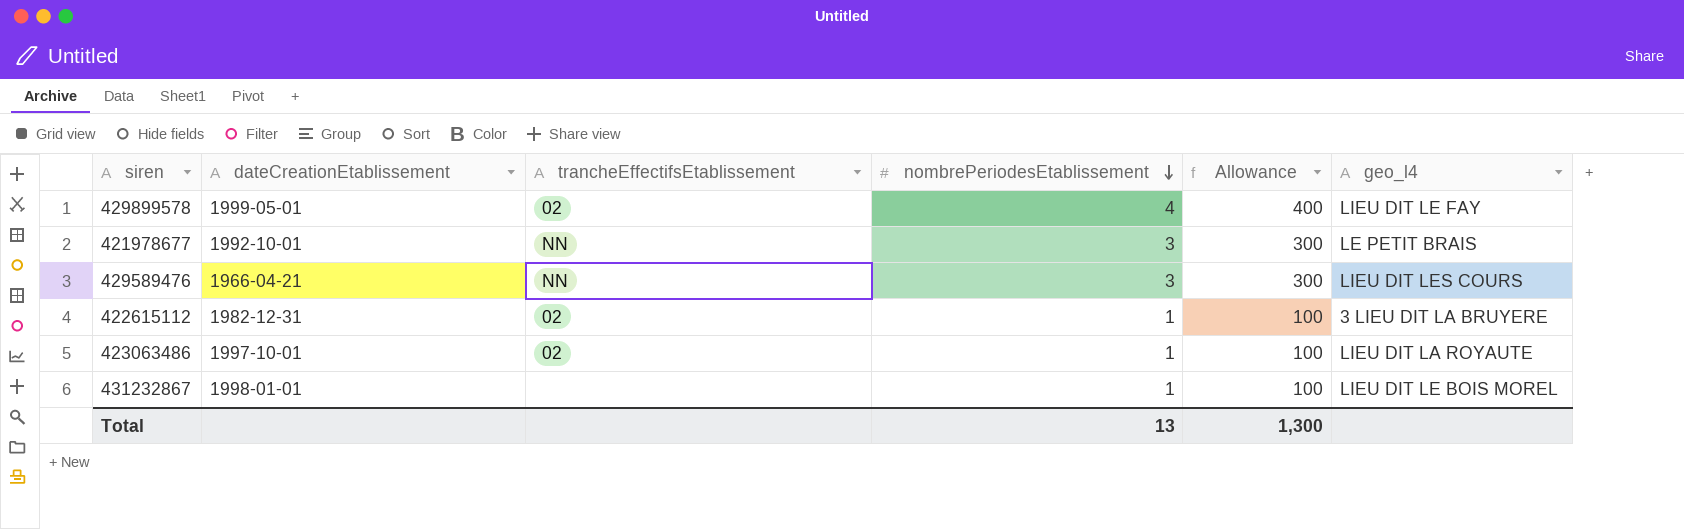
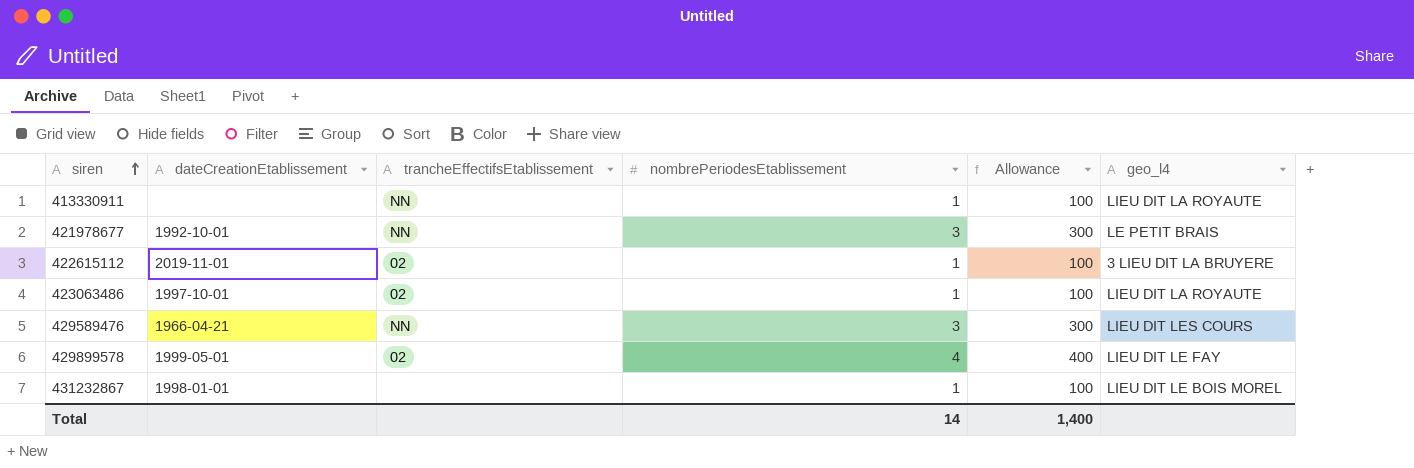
row order: nombrePeriodesEtablissement descending -> siren ascending
row 413330911: none -> none | NN | 1 | 100 | LIEU DIT LA ROYAUTE
422615112 | dateCreationEtablissement: 1982-12-31 -> 2019-11-01
Total | nombrePeriodesEtablissement: 13 -> 14
Total | Allowance: 1,300 -> 1,400

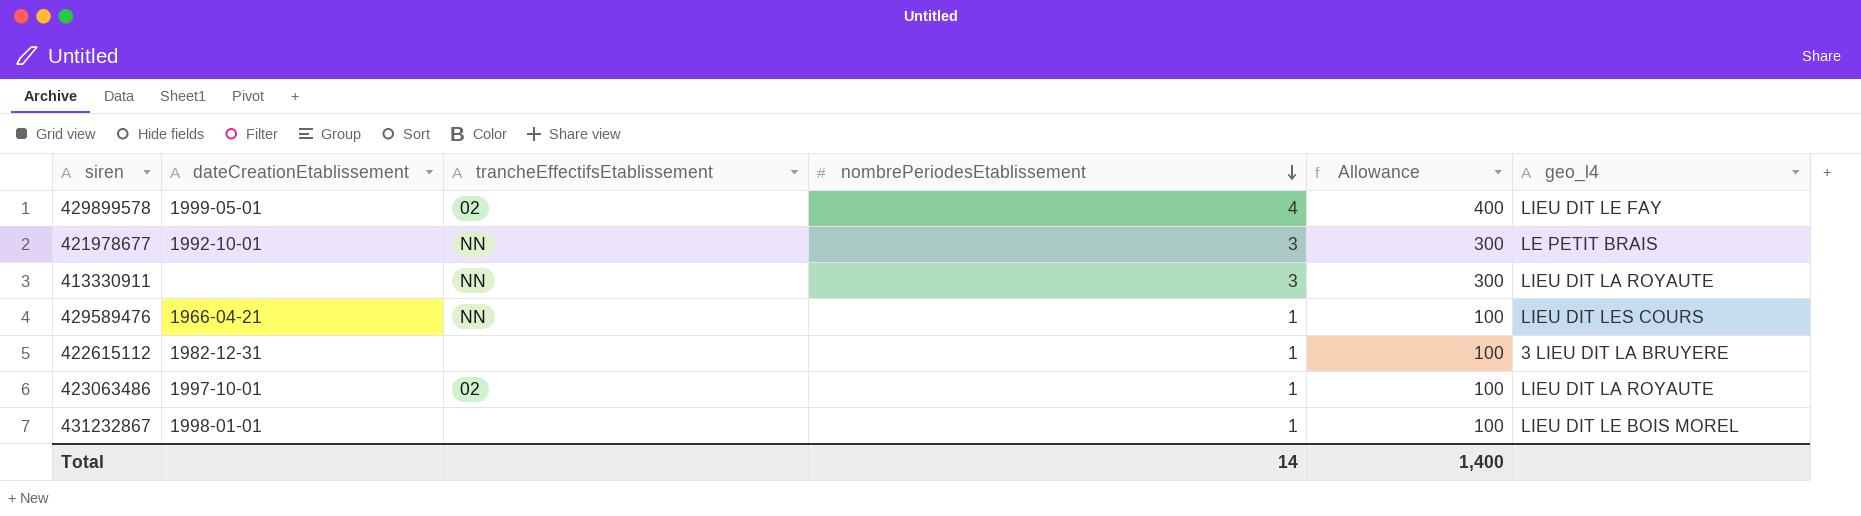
row order: siren ascending -> nombrePeriodesEtablissement descending
413330911 | nombrePeriodesEtablissement: 1 -> 3
413330911 | Allowance: 100 -> 300
429589476 | nombrePeriodesEtablissement: 3 -> 1
429589476 | Allowance: 300 -> 100
422615112 | dateCreationEtablissement: 2019-11-01 -> 1982-12-31
422615112 | trancheEffectifsEtablissement: 02 -> none

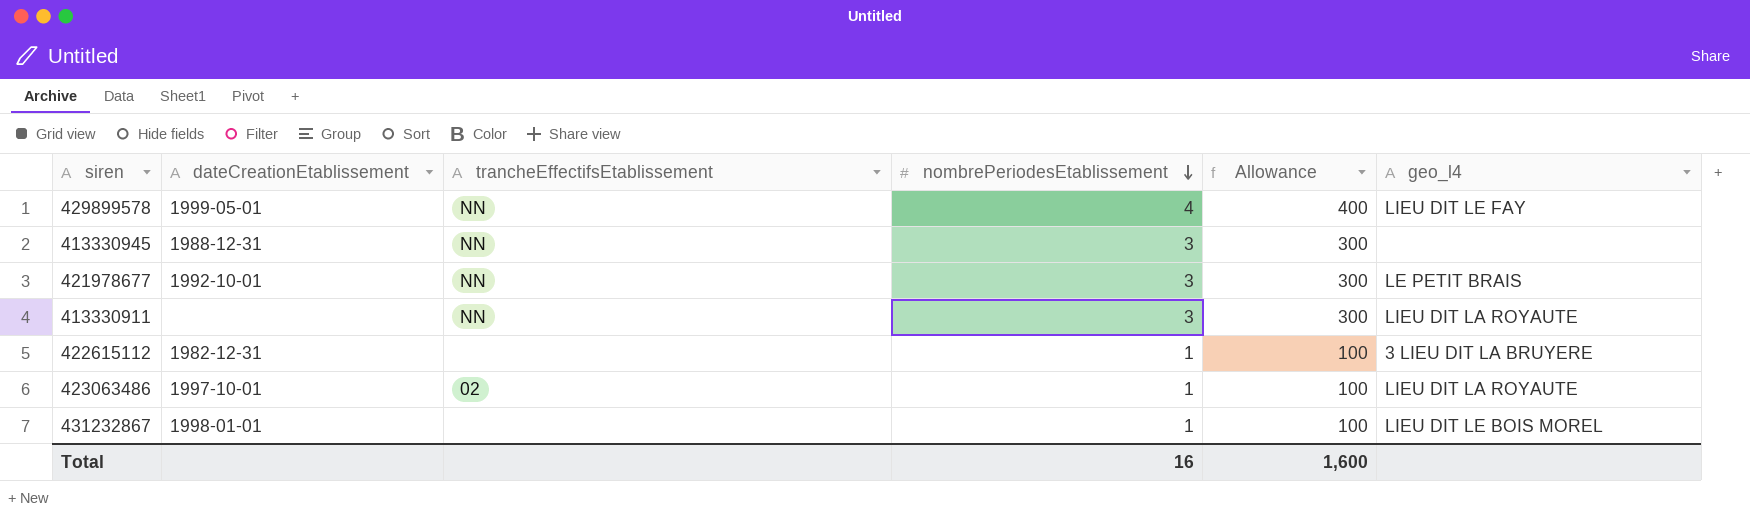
row 429589476: 1966-04-21 | NN | 1 | 100 | LIEU DIT LES COURS -> none
429899578 | trancheEffectifsEtablissement: 02 -> NN
row 413330945: none -> 1988-12-31 | NN | 3 | 300 | none
Total | nombrePeriodesEtablissement: 14 -> 16
Total | Allowance: 1,400 -> 1,600

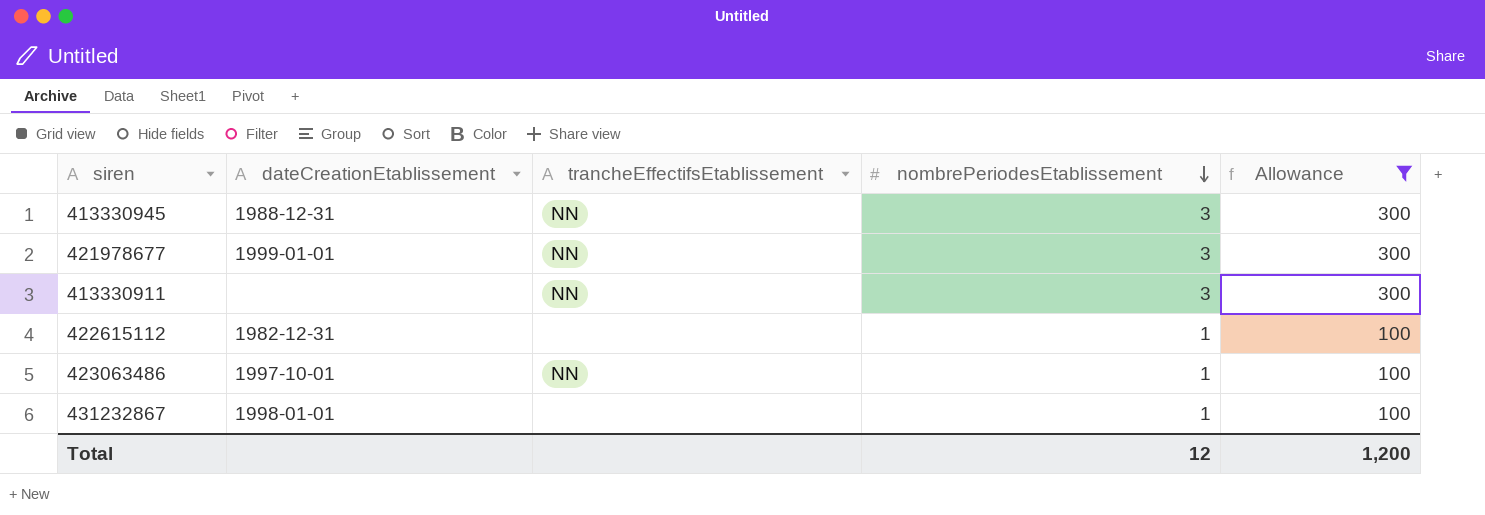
filter: none -> Allowance != 400
column geo_l4 | position: 6 -> none
421978677 | dateCreationEtablissement: 1992-10-01 -> 1999-01-01
423063486 | trancheEffectifsEtablissement: 02 -> NN
Total | nombrePeriodesEtablissement: 16 -> 12
Total | Allowance: 1,600 -> 1,200

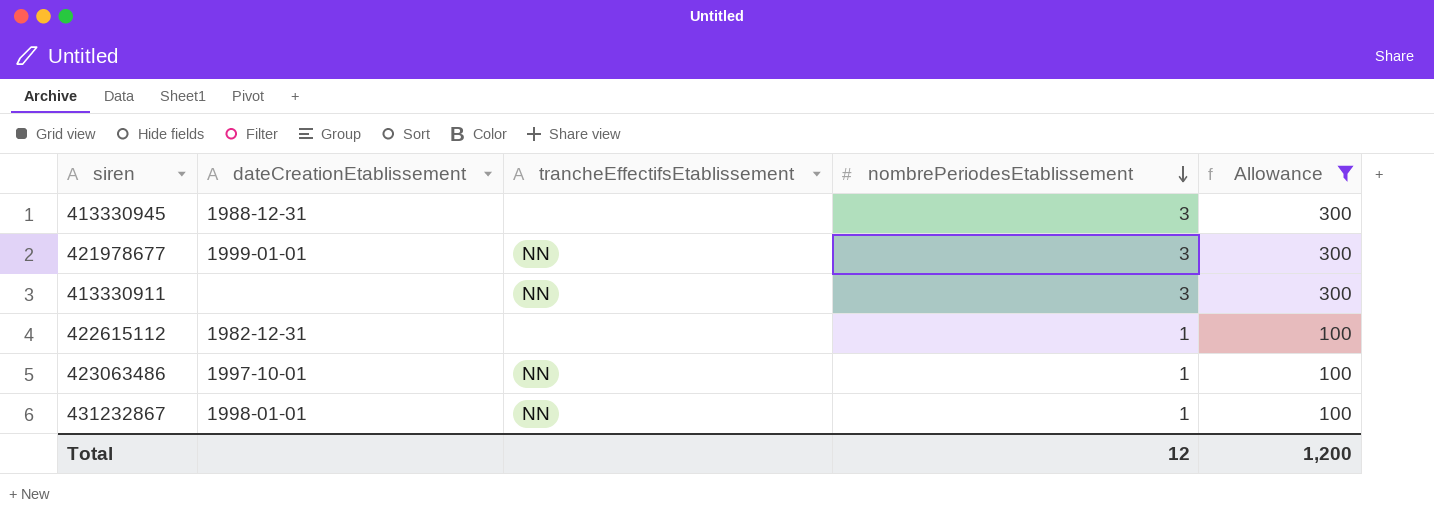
413330945 | trancheEffectifsEtablissement: NN -> none
431232867 | trancheEffectifsEtablissement: none -> NN

